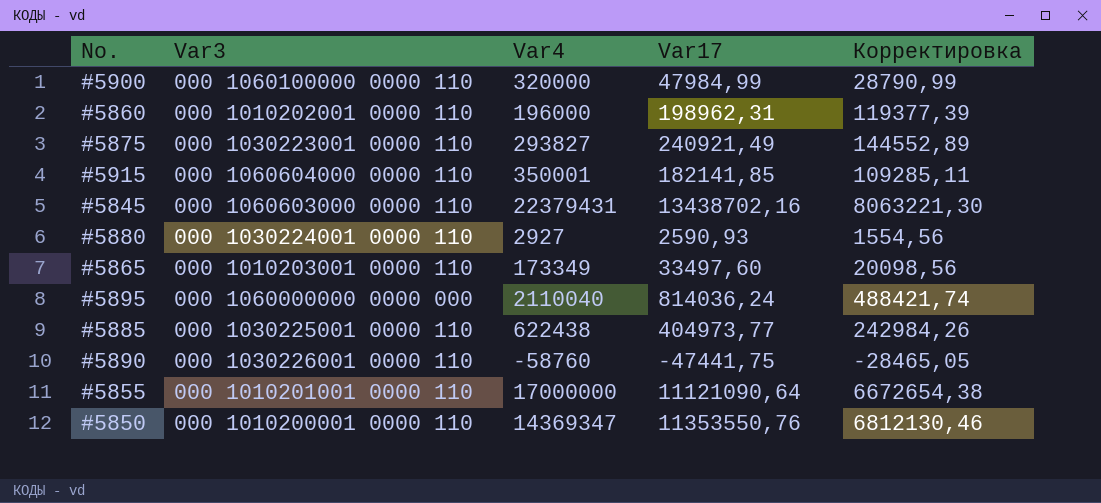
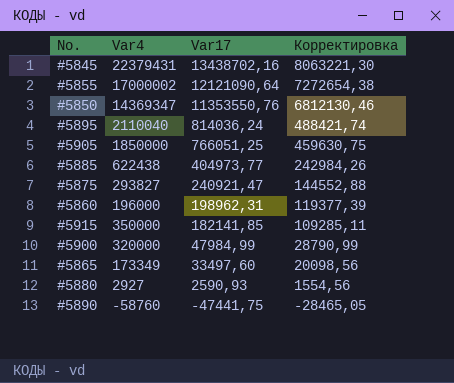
row order: none -> Var17 descending
column Var3 | position: 2 -> none
#5855 | Var4: 17000000 -> 17000002
#5855 | Var17: 11121090,64 -> 12121090,64
#5855 | Корректировка: 6672654,38 -> 7272654,38
row #5905: none -> 1850000 | 766051,25 | 459630,75
#5875 | Var17: 240921,49 -> 240921,47
#5875 | Корректировка: 144552,89 -> 144552,88
#5915 | Var4: 350001 -> 350000

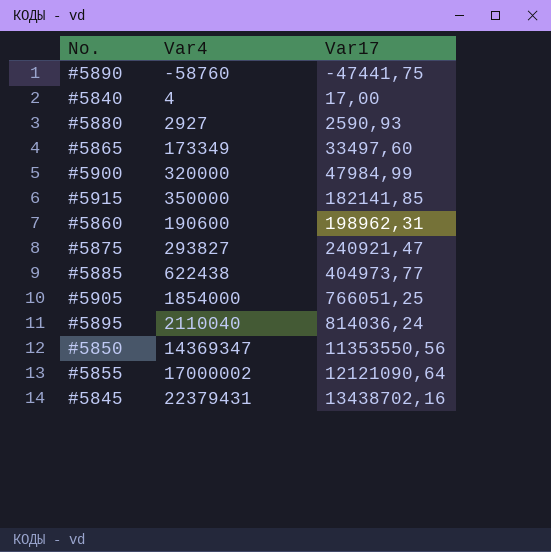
row order: Var17 descending -> Var17 ascending
column Корректировка | formula: [Var17] * 0,6 -> none
row #5840: none -> 4 | 17,00
#5860 | Var4: 196000 -> 190600
#5905 | Var4: 1850000 -> 1854000
#5850 | Var17: 11353550,76 -> 11353550,56

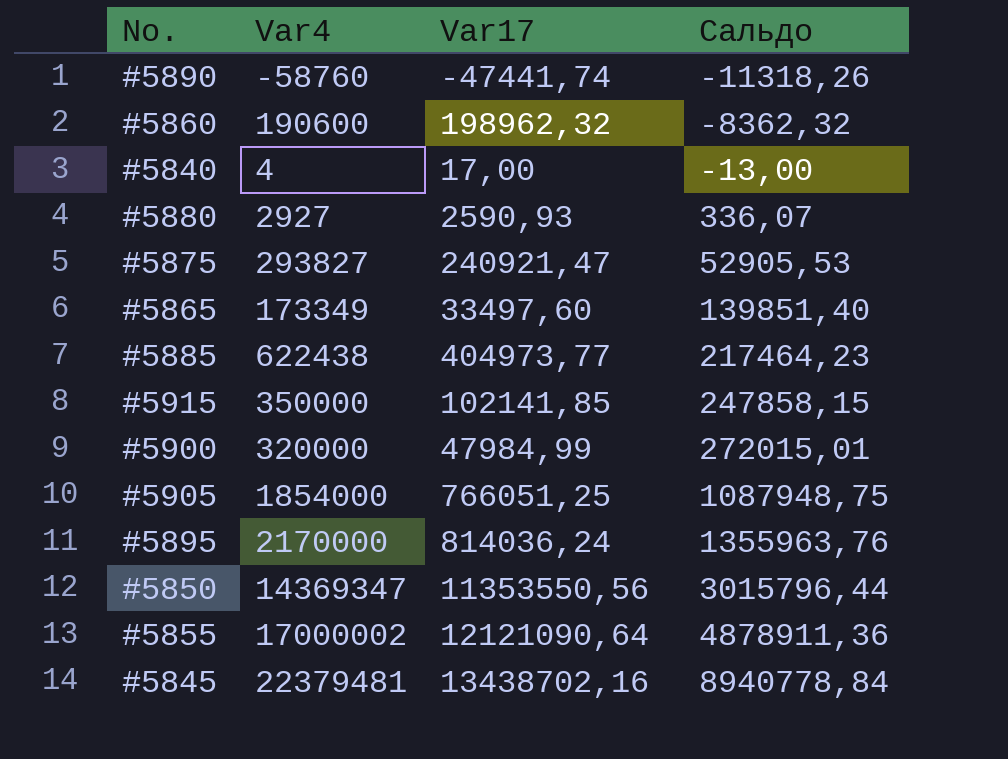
row order: Var17 ascending -> Сальдо ascending
column Сальдо | formula: none -> [Var4] - [Var17]
#5890 | Var17: -47441,75 -> -47441,74
#5860 | Var17: 198962,31 -> 198962,32
#5915 | Var17: 182141,85 -> 102141,85
#5895 | Var4: 2110040 -> 2170000
#5845 | Var4: 22379431 -> 22379481

